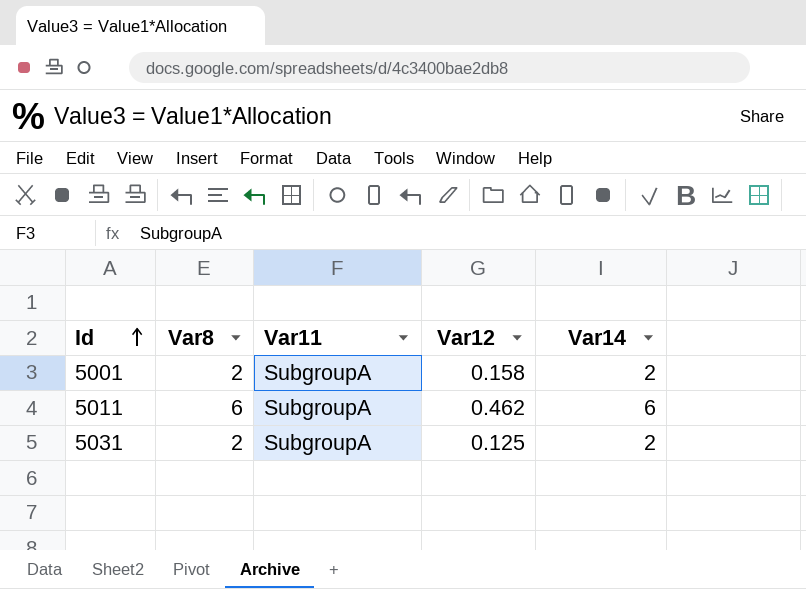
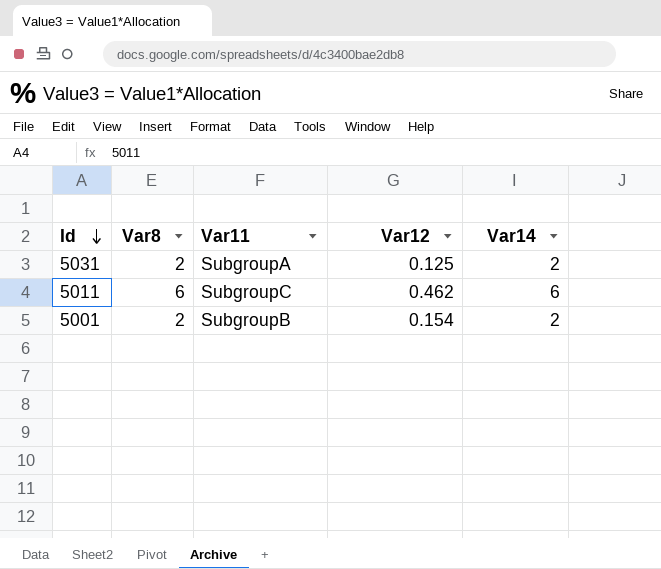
row order: Id ascending -> Id descending
5011 | Var11: SubgroupA -> SubgroupC
5001 | Var11: SubgroupA -> SubgroupB
5001 | Var12: 0.158 -> 0.154

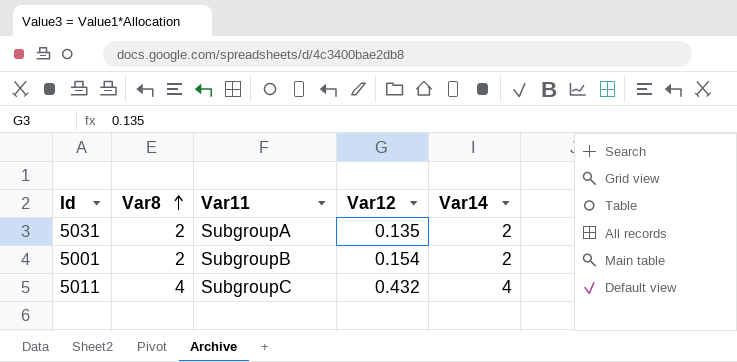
row order: Id descending -> Var8 ascending
5031 | Var12: 0.125 -> 0.135
5011 | Var8: 6 -> 4
5011 | Var12: 0.462 -> 0.432
5011 | Var14: 6 -> 4

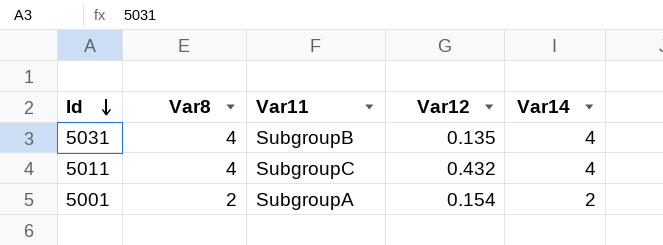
row order: Var8 ascending -> Id descending
5031 | Var8: 2 -> 4
5031 | Var11: SubgroupA -> SubgroupB
5031 | Var14: 2 -> 4
5001 | Var11: SubgroupB -> SubgroupA

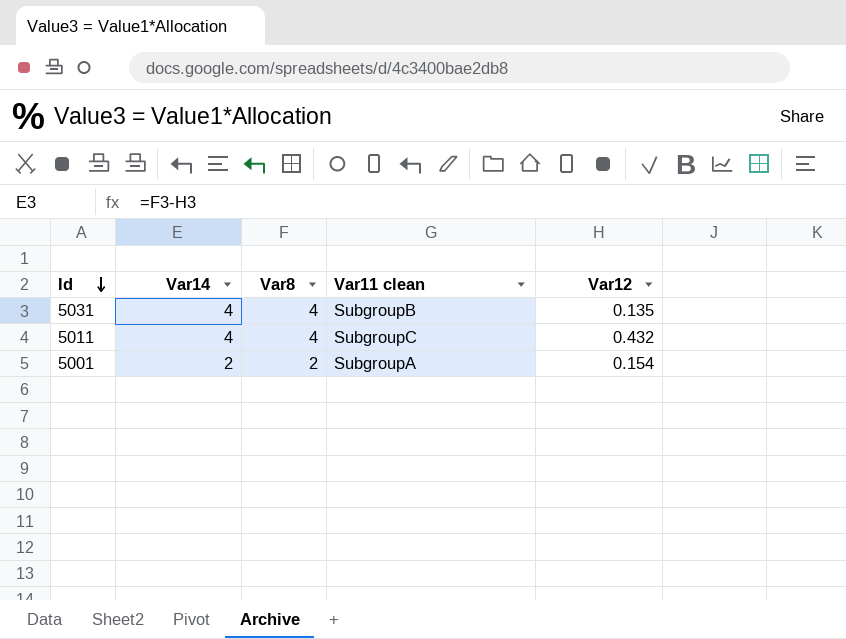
column Var14 | position: 5 -> 2
column name: Var11 -> Var11 clean

